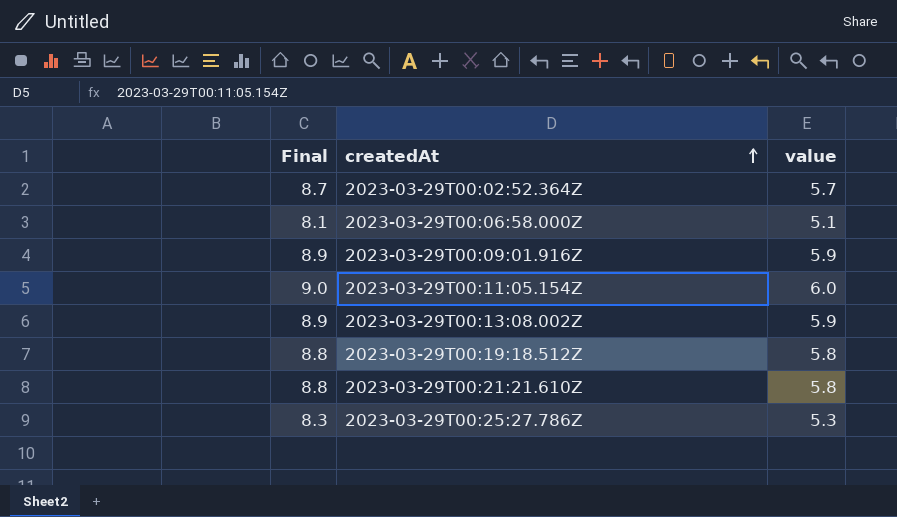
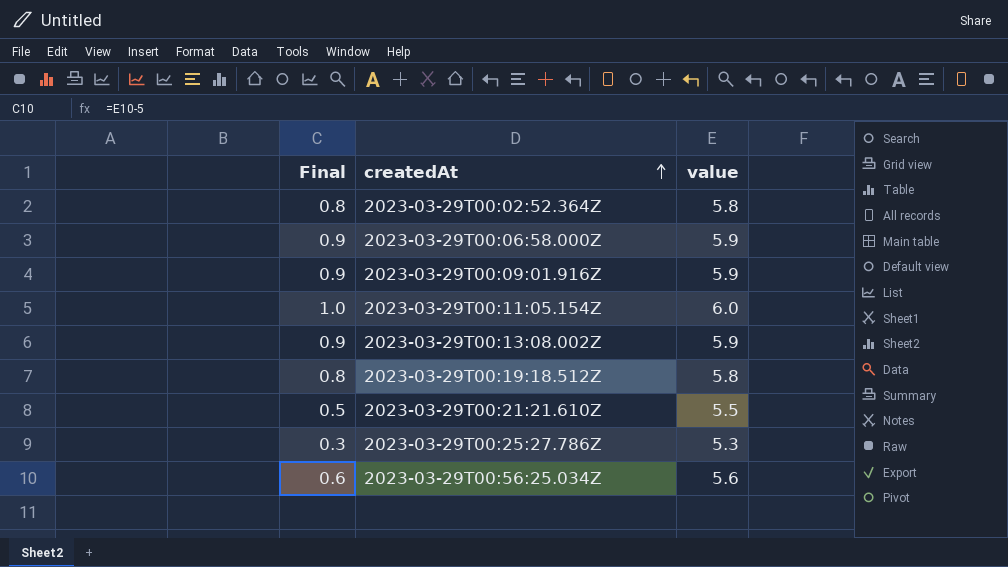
column Final | formula: [value] + 3 -> [value] - 5
2023-03-29T00:02:52.364Z | value: 5.7 -> 5.8
2023-03-29T00:06:58.000Z | value: 5.1 -> 5.9
2023-03-29T00:21:21.610Z | value: 5.8 -> 5.5
row 2023-03-29T00:56:25.034Z: none -> 0.6 | 5.6

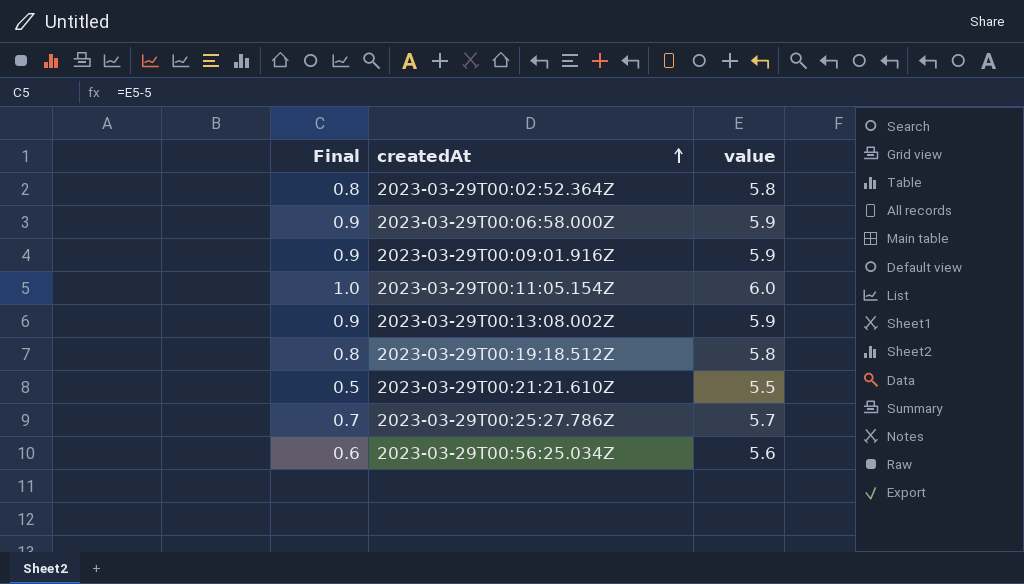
2023-03-29T00:25:27.786Z | Final: 0.3 -> 0.7
2023-03-29T00:25:27.786Z | value: 5.3 -> 5.7

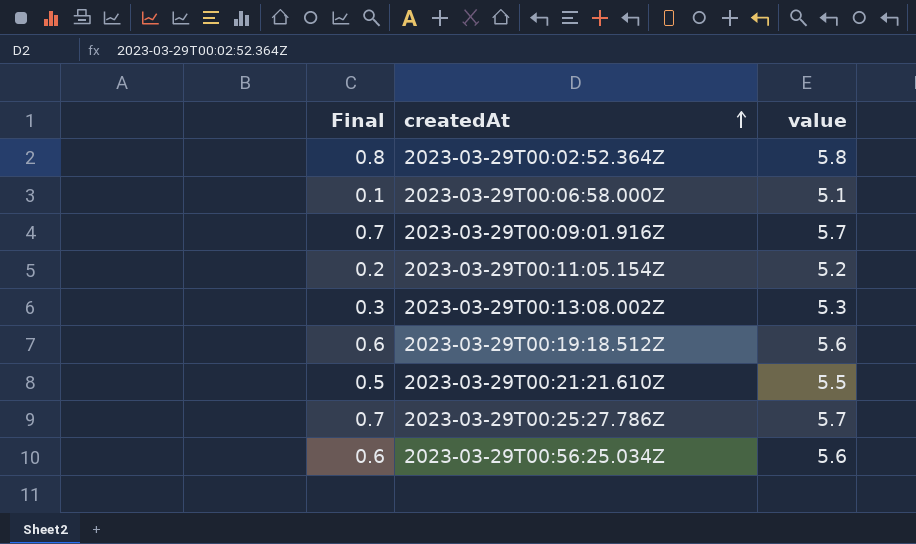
2023-03-29T00:06:58.000Z | Final: 0.9 -> 0.1
2023-03-29T00:06:58.000Z | value: 5.9 -> 5.1
2023-03-29T00:09:01.916Z | Final: 0.9 -> 0.7
2023-03-29T00:09:01.916Z | value: 5.9 -> 5.7
2023-03-29T00:11:05.154Z | Final: 1.0 -> 0.2
2023-03-29T00:11:05.154Z | value: 6.0 -> 5.2
2023-03-29T00:13:08.002Z | Final: 0.9 -> 0.3
2023-03-29T00:13:08.002Z | value: 5.9 -> 5.3
2023-03-29T00:19:18.512Z | Final: 0.8 -> 0.6
2023-03-29T00:19:18.512Z | value: 5.8 -> 5.6

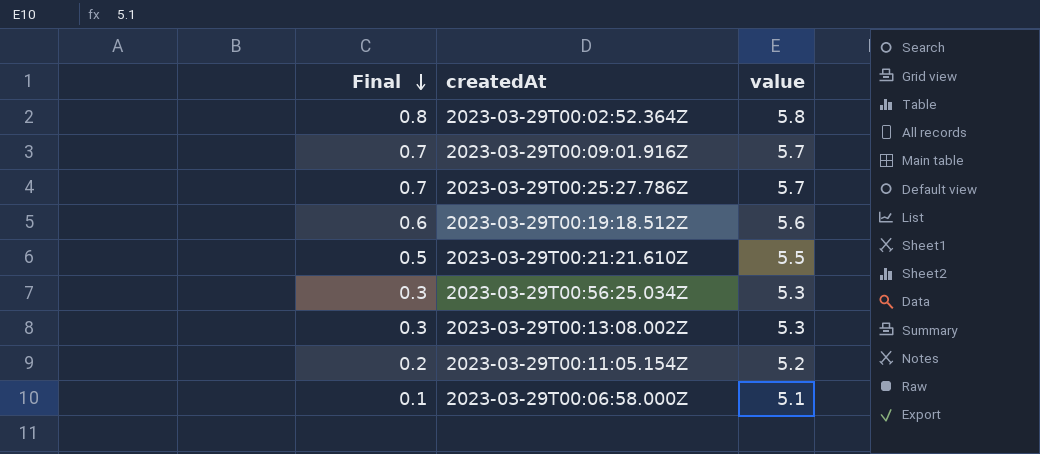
row order: createdAt ascending -> Final descending
2023-03-29T00:56:25.034Z | Final: 0.6 -> 0.3
2023-03-29T00:56:25.034Z | value: 5.6 -> 5.3

